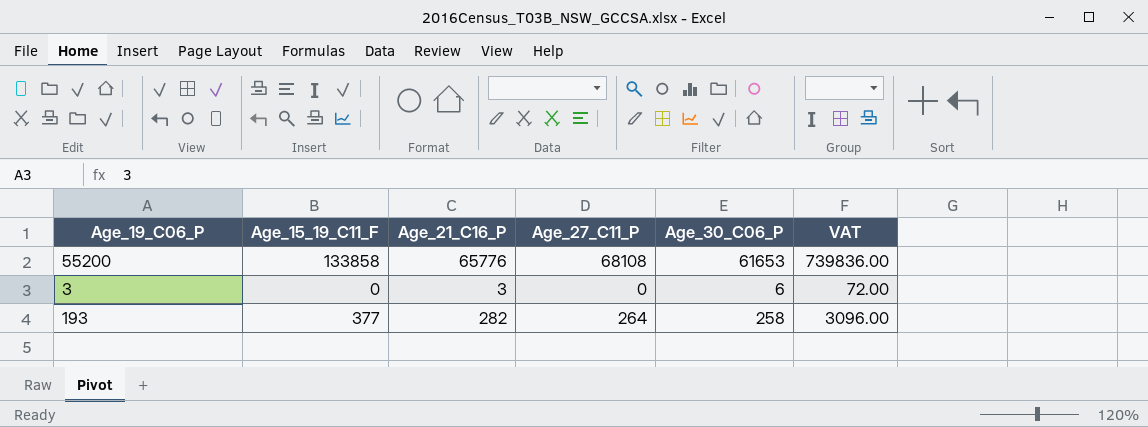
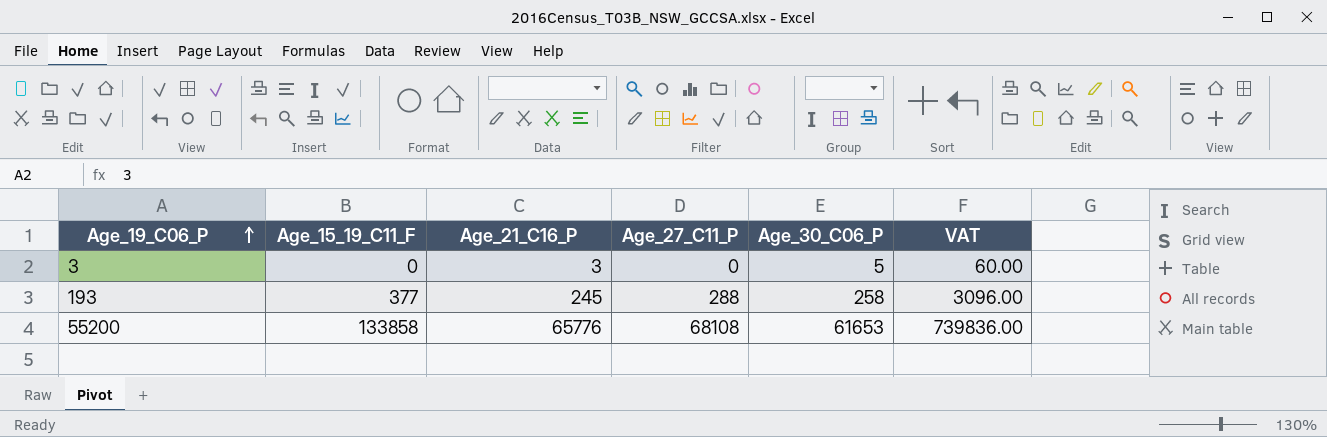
row order: none -> Age_19_C06_P ascending
3 | Age_30_C06_P: 6 -> 5
3 | VAT: 72.00 -> 60.00
193 | Age_21_C16_P: 282 -> 245
193 | Age_27_C11_P: 264 -> 288

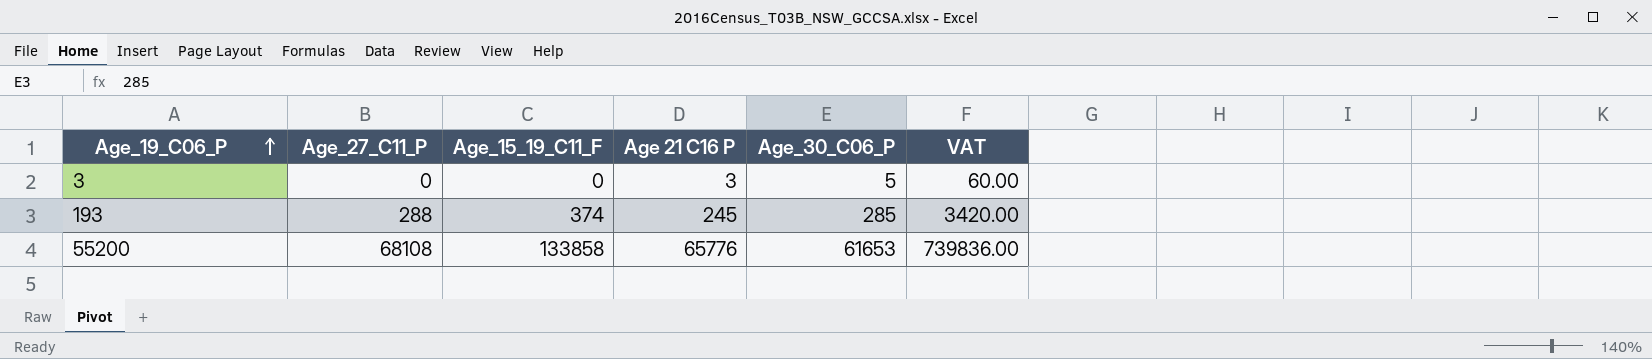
column Age_27_C11_P | position: 4 -> 2
column name: Age_21_C16_P -> Age 21 C16 P
193 | Age_15_19_C11_F: 377 -> 374
193 | Age_30_C06_P: 258 -> 285
193 | VAT: 3096.00 -> 3420.00

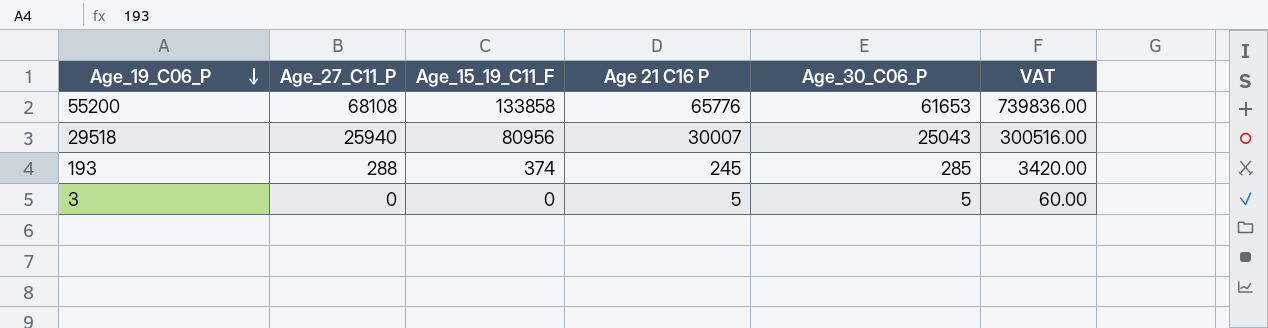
row order: Age_19_C06_P ascending -> Age_19_C06_P descending
row 29518: none -> 25940 | 80956 | 30007 | 25043 | 300516.00
3 | Age 21 C16 P: 3 -> 5

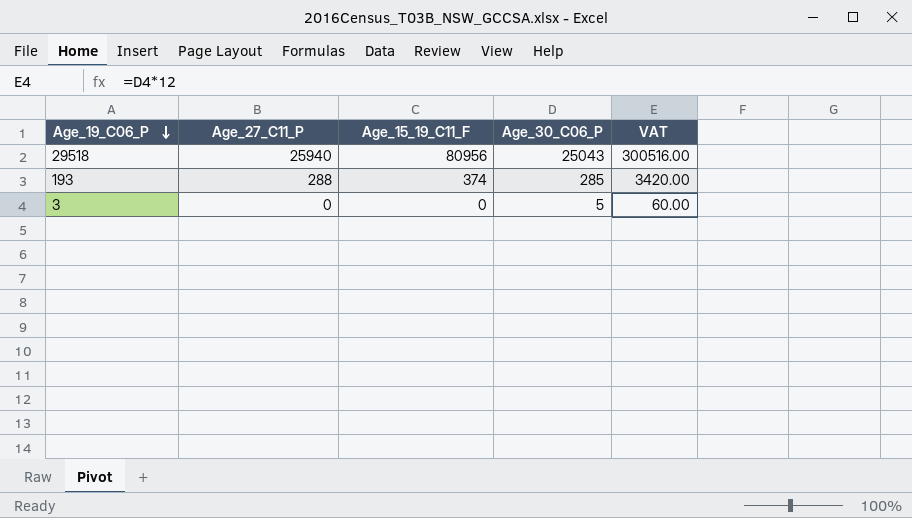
column Age 21 C16 P | position: 4 -> none
row 55200: 68108 | 133858 | 65776 | 61653 | 739836.00 -> none

